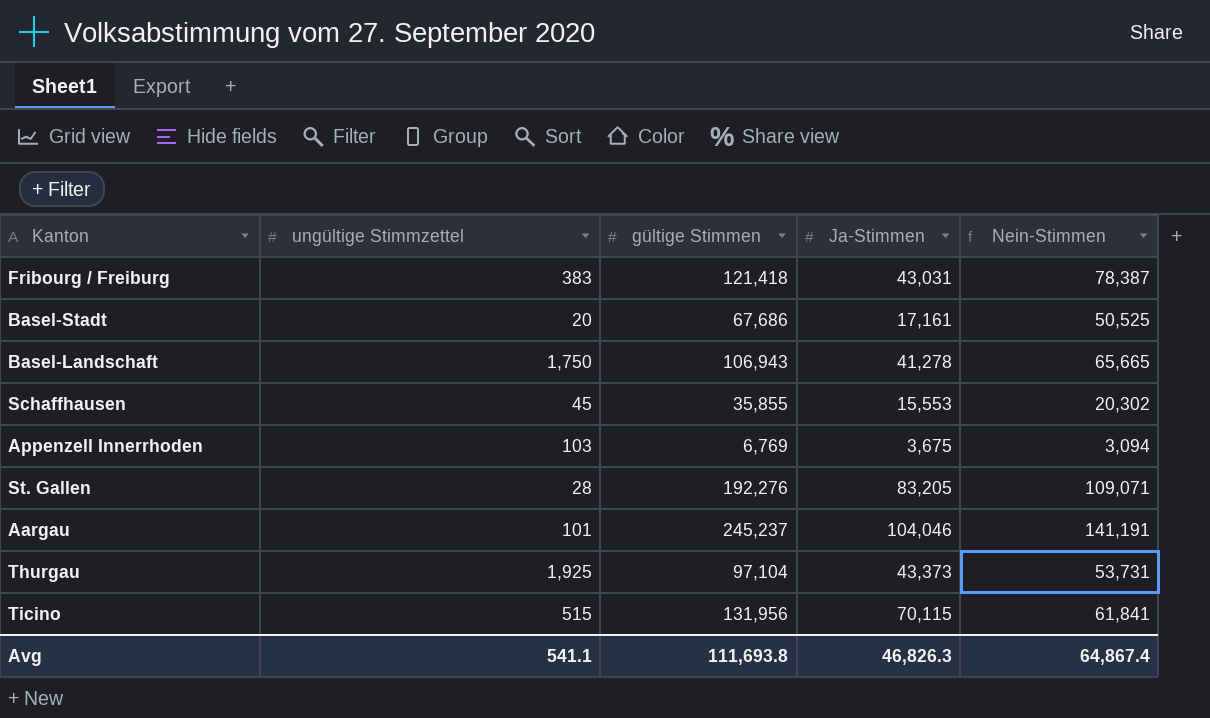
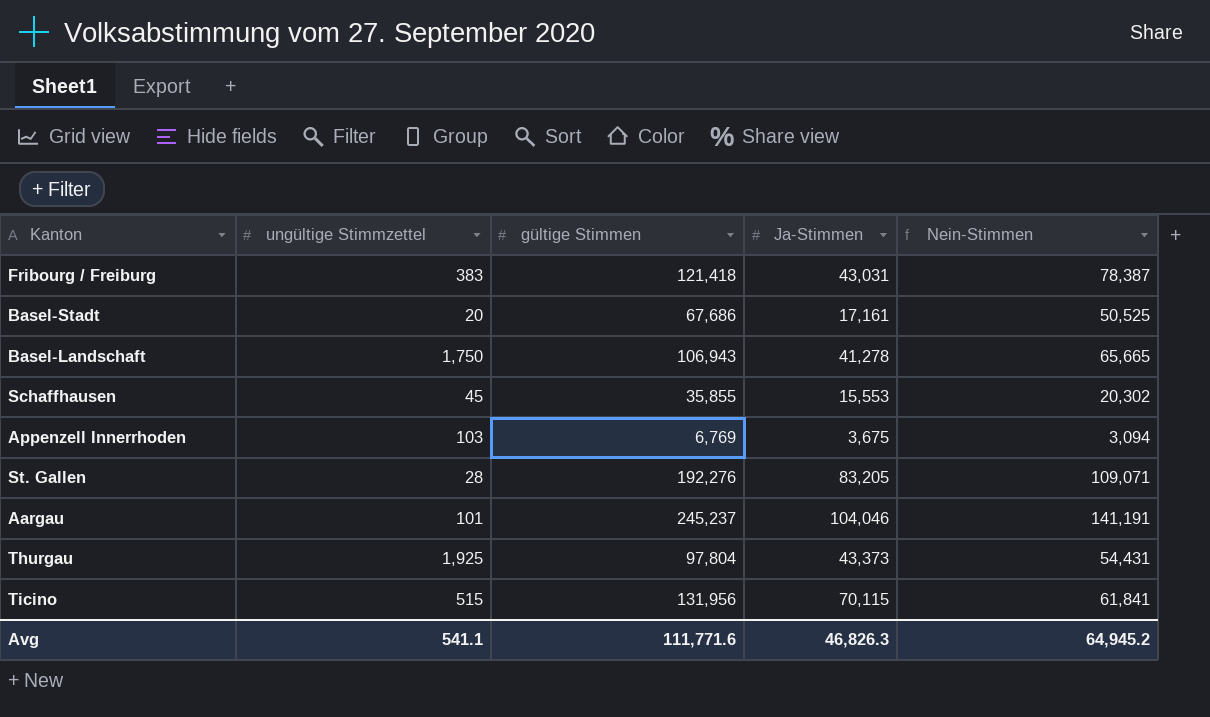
Thurgau | gültige Stimmen: 97,104 -> 97,804
Thurgau | Nein-Stimmen: 53,731 -> 54,431
Avg | gültige Stimmen: 111,693.8 -> 111,771.6
Avg | Nein-Stimmen: 64,867.4 -> 64,945.2

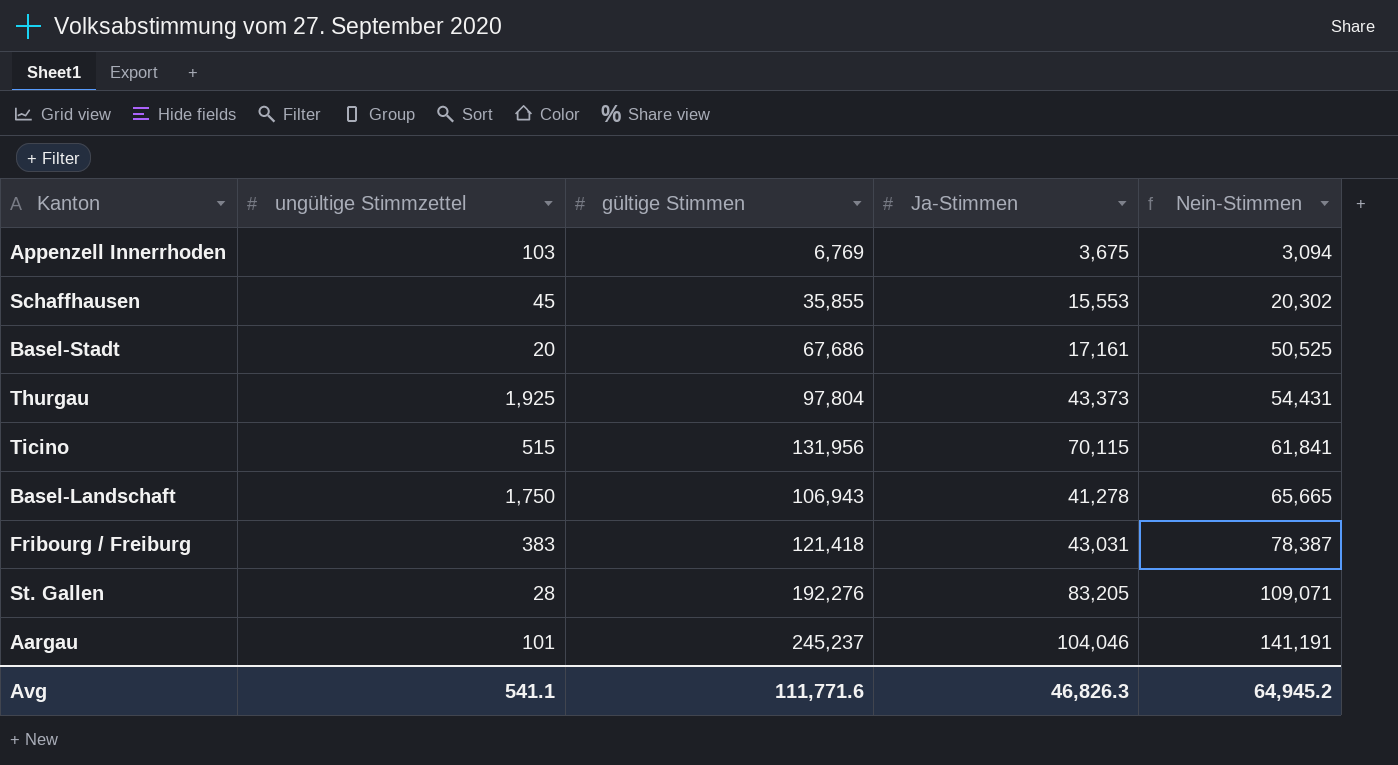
row order: none -> Nein-Stimmen ascending

